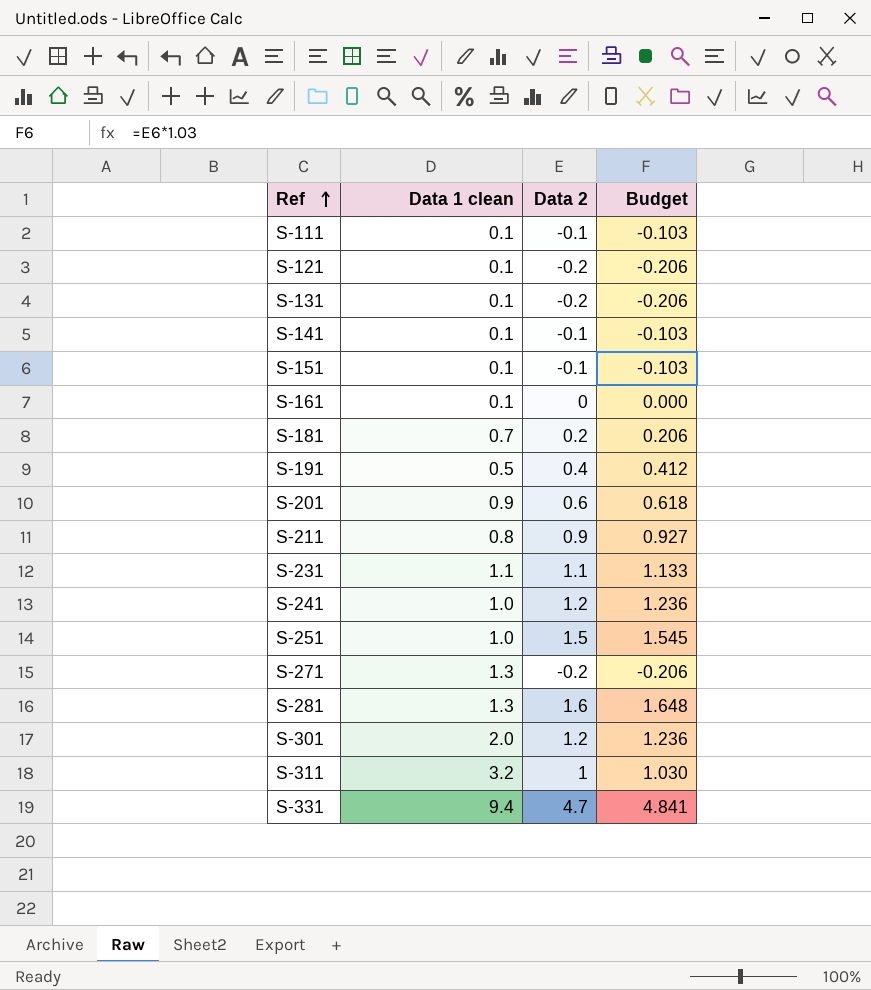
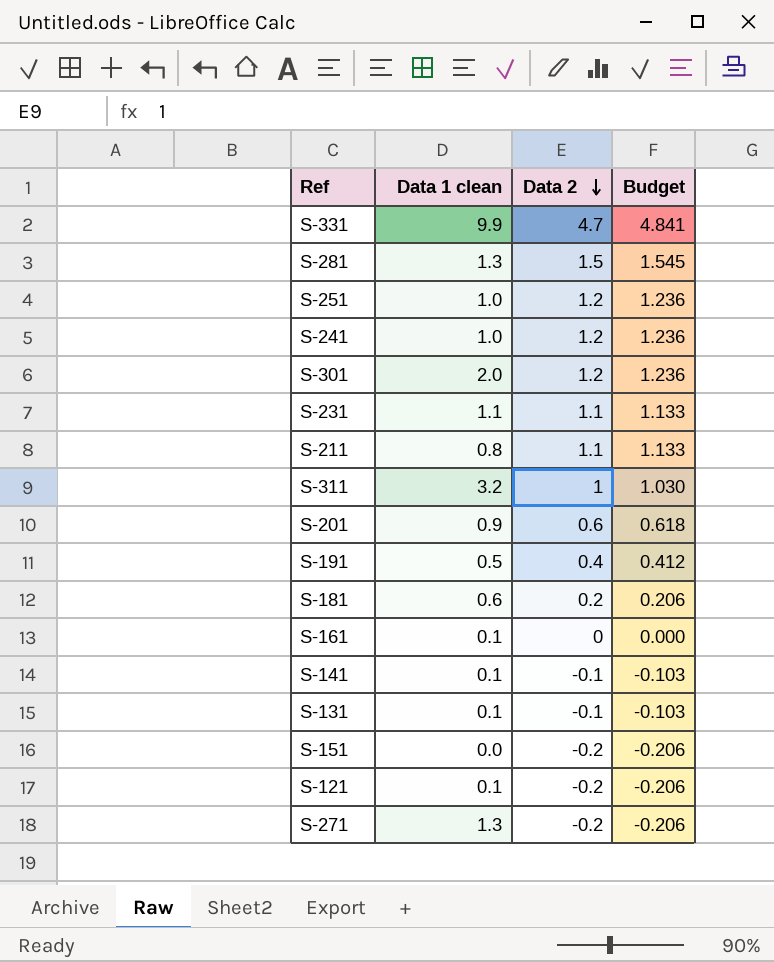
row order: Ref ascending -> Data 2 descending
row S-111: 0.1 | -0.1 | -0.103 -> none
S-331 | Data 1 clean: 9.4 -> 9.9
S-281 | Data 2: 1.6 -> 1.5
S-281 | Budget: 1.648 -> 1.545
S-251 | Data 2: 1.5 -> 1.2
S-251 | Budget: 1.545 -> 1.236
S-211 | Data 2: 0.9 -> 1.1
S-211 | Budget: 0.927 -> 1.133
S-181 | Data 1 clean: 0.7 -> 0.6
S-131 | Data 2: -0.2 -> -0.1
S-131 | Budget: -0.206 -> -0.103
S-151 | Data 1 clean: 0.1 -> 0.0
S-151 | Data 2: -0.1 -> -0.2
S-151 | Budget: -0.103 -> -0.206

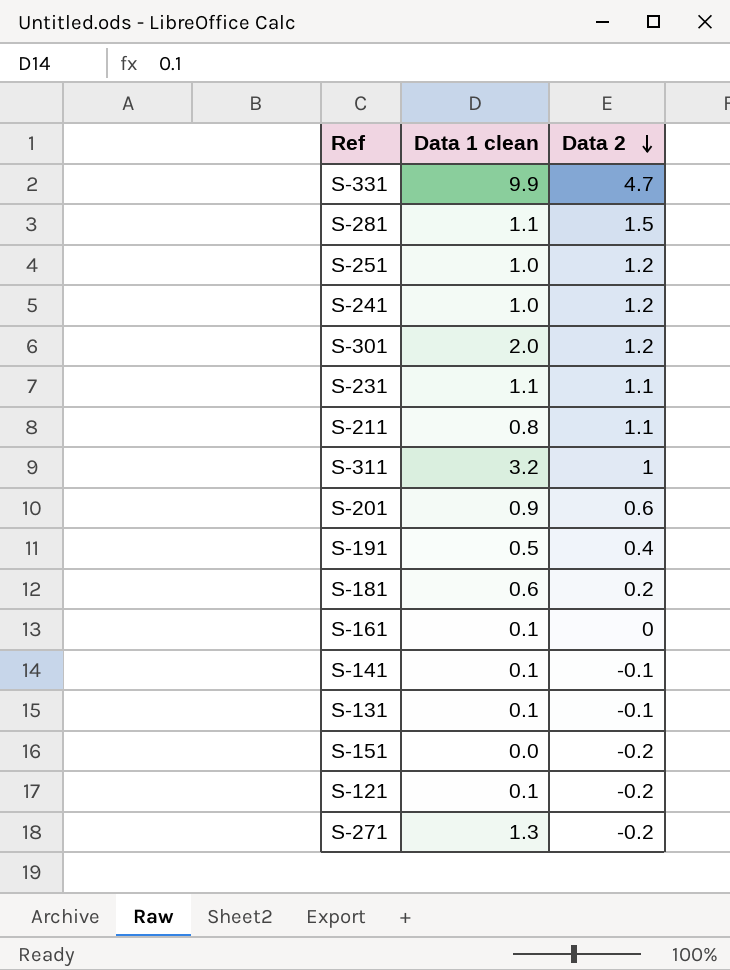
column Budget | formula: [Data 2] * 1.03 -> none
S-281 | Data 1 clean: 1.3 -> 1.1

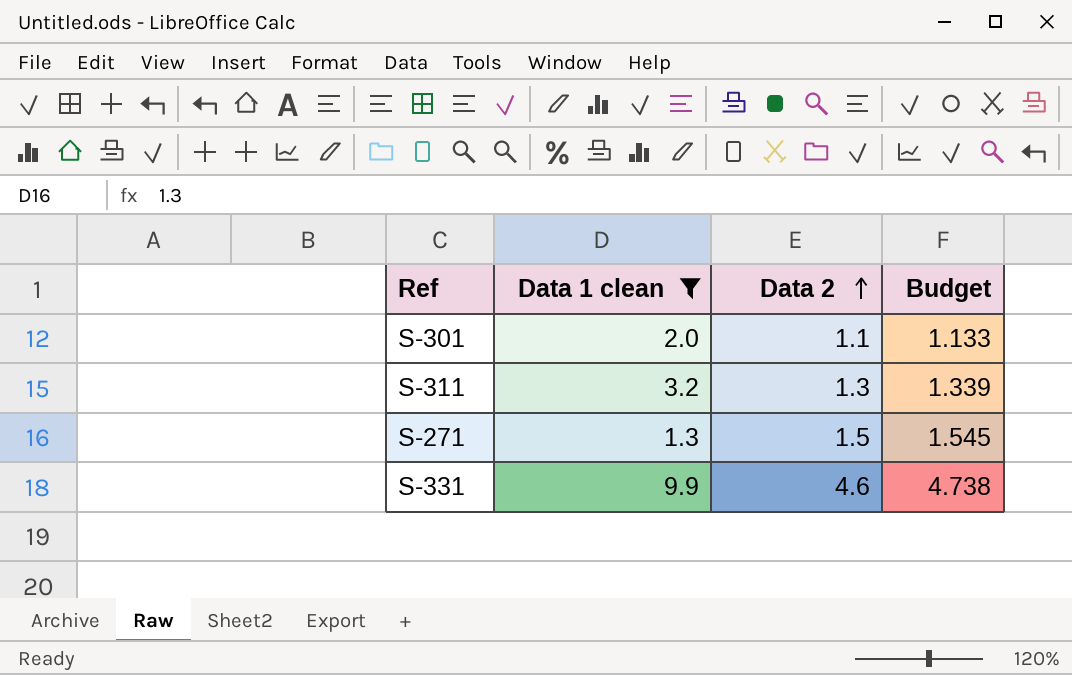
filter: none -> Data 1 clean >= 1.3
row order: Data 2 descending -> Data 2 ascending
column Budget | formula: none -> [Data 2] * 1.03
S-301 | Data 2: 1.2 -> 1.1
S-311 | Data 2: 1 -> 1.3
S-271 | Data 2: -0.2 -> 1.5
S-331 | Data 2: 4.7 -> 4.6

